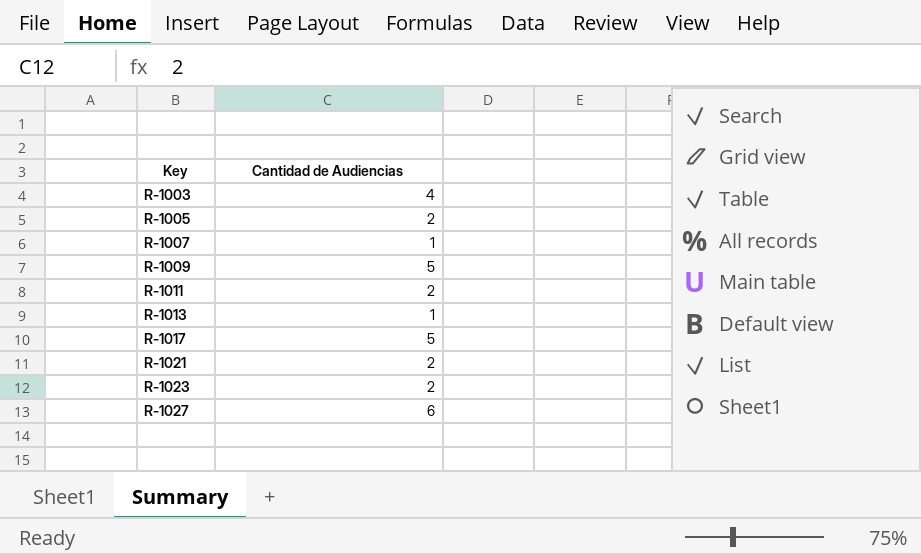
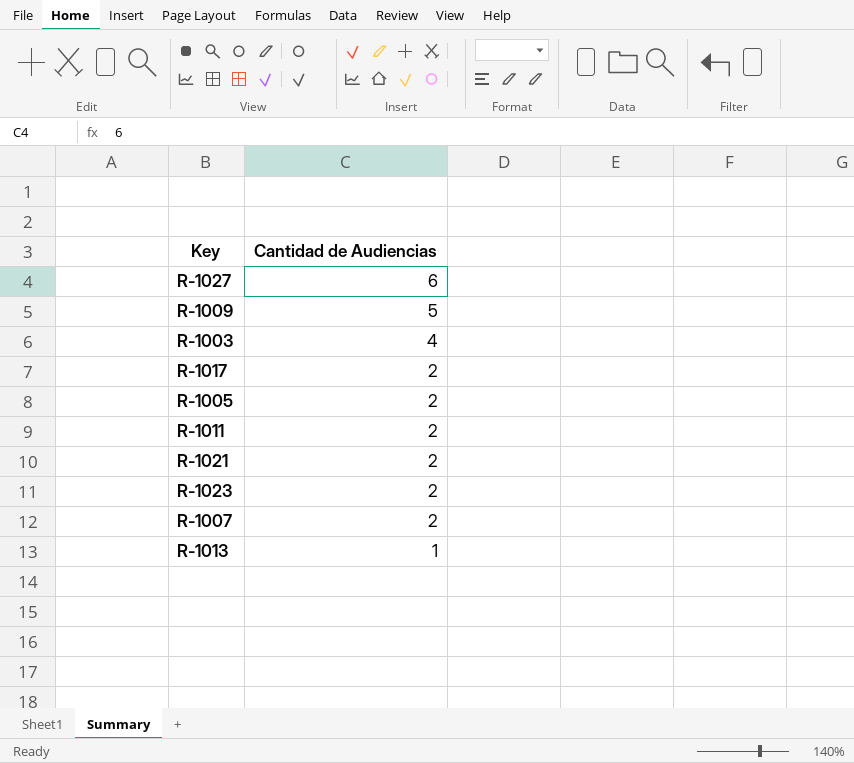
row order: Key ascending -> Cantidad de Audiencias descending
R-1017 | Cantidad de Audiencias: 5 -> 2
R-1007 | Cantidad de Audiencias: 1 -> 2

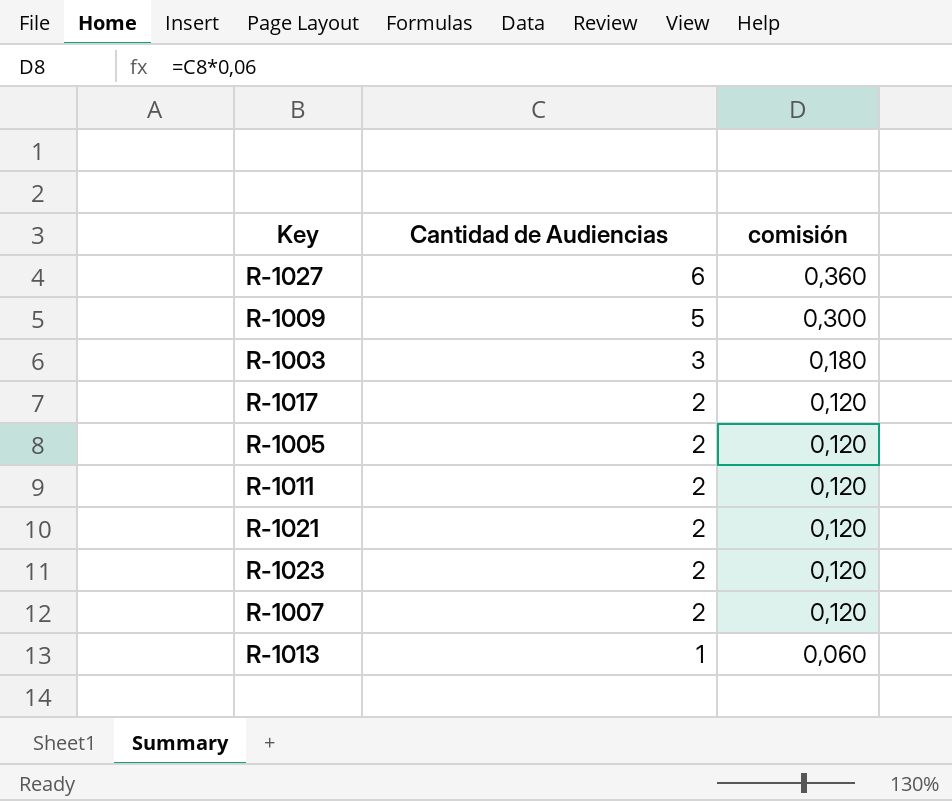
column comisión | formula: none -> [Cantidad de Audiencias] * 0,06
R-1003 | Cantidad de Audiencias: 4 -> 3

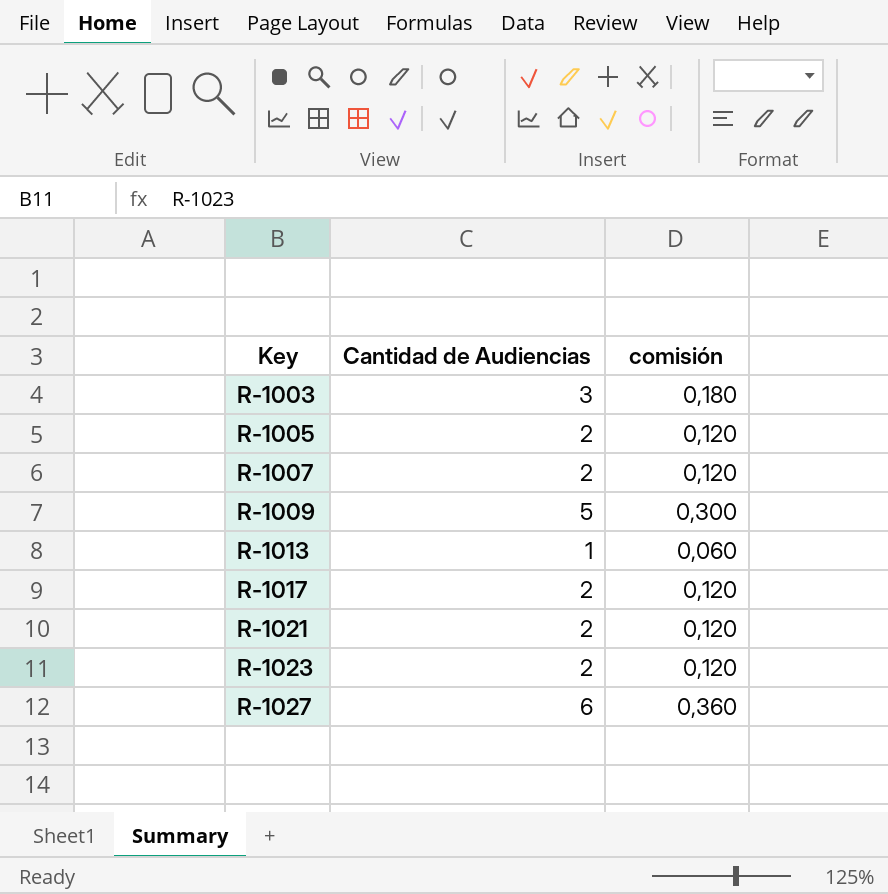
row order: Cantidad de Audiencias descending -> Key ascending
row R-1011: 2 | 0,120 -> none

